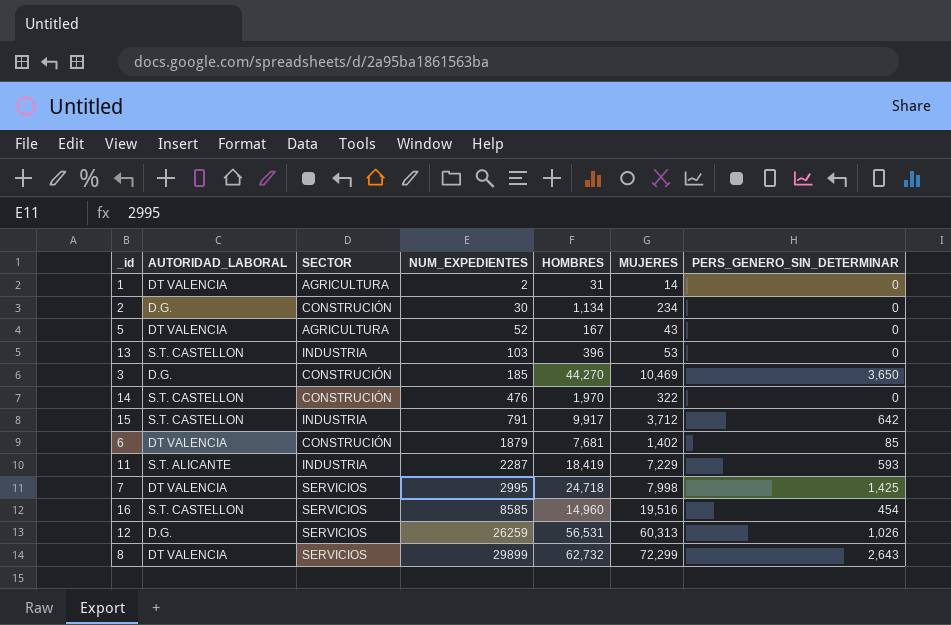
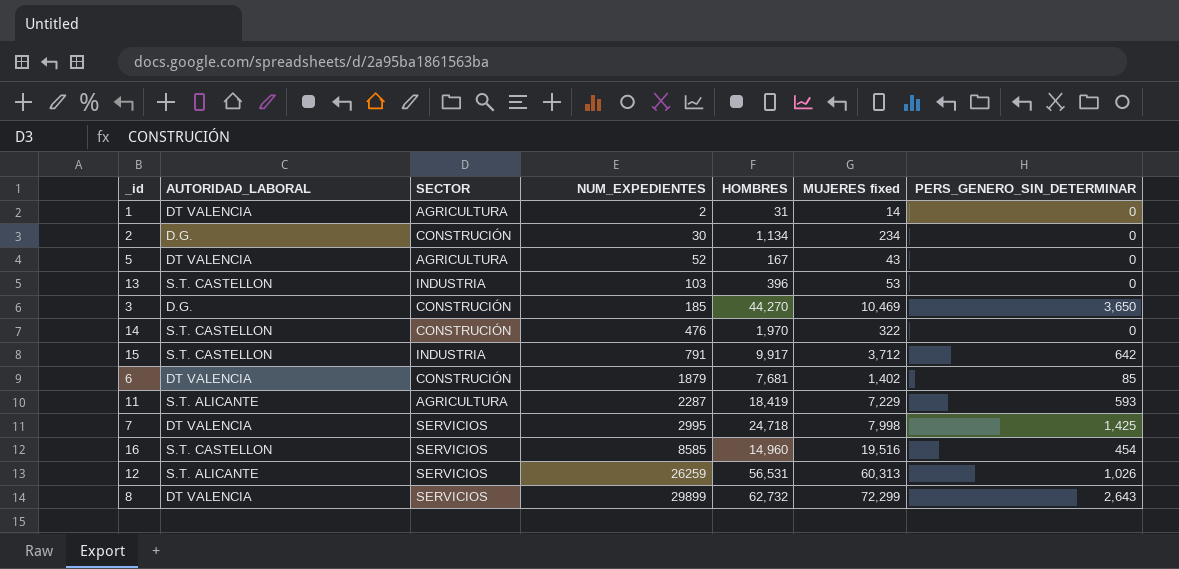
column name: MUJERES -> MUJERES fixed
11 | SECTOR: INDUSTRIA -> AGRICULTURA
12 | AUTORIDAD_LABORAL: D.G. -> S.T. ALICANTE

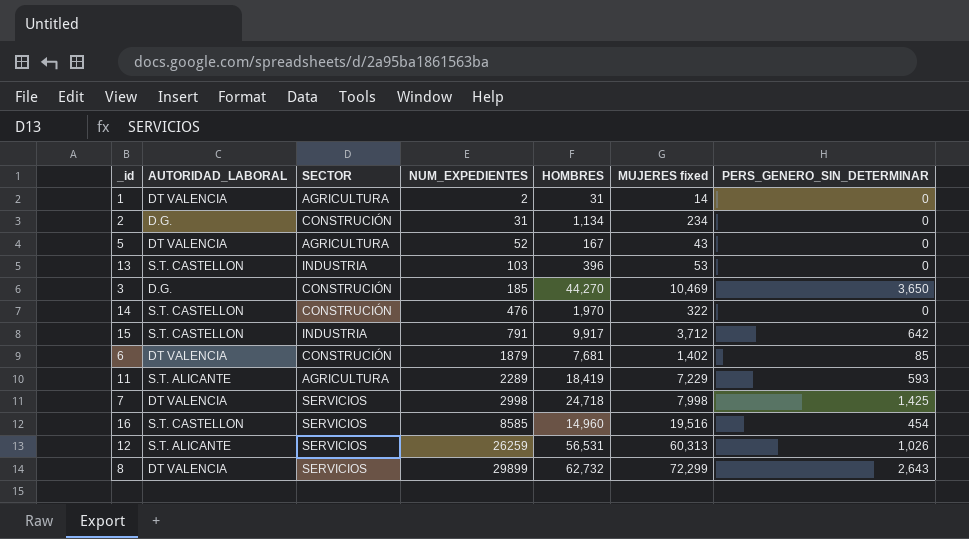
2 | NUM_EXPEDIENTES: 30 -> 31
11 | NUM_EXPEDIENTES: 2287 -> 2289
7 | NUM_EXPEDIENTES: 2995 -> 2998

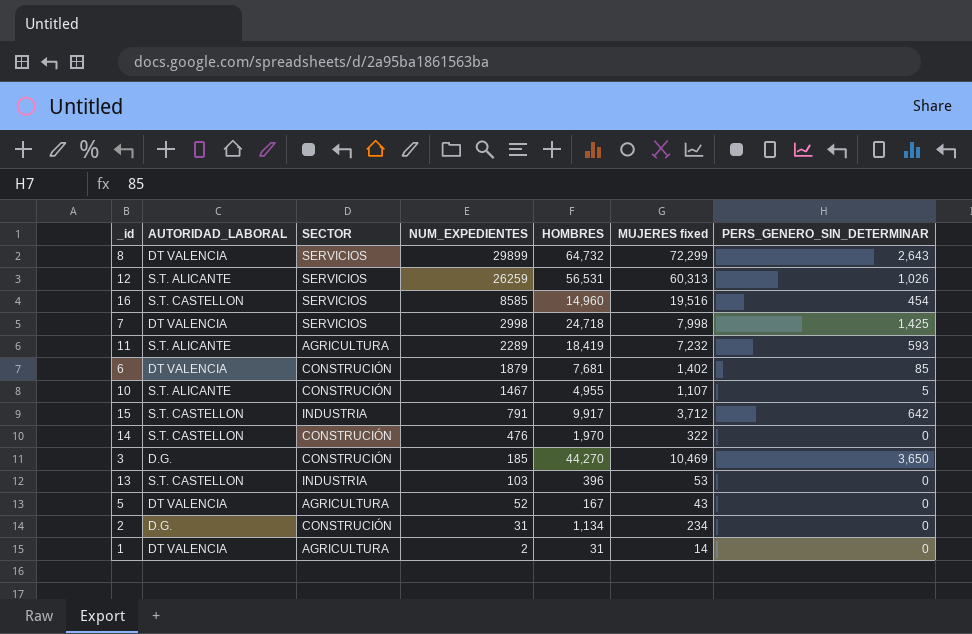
row order: NUM_EXPEDIENTES ascending -> NUM_EXPEDIENTES descending
8 | HOMBRES: 62,732 -> 64,732
11 | MUJERES fixed: 7,229 -> 7,232
row 10: none -> S.T. ALICANTE | CONSTRUCIÓN | 1467 | 4,955 | 1,107 | 5

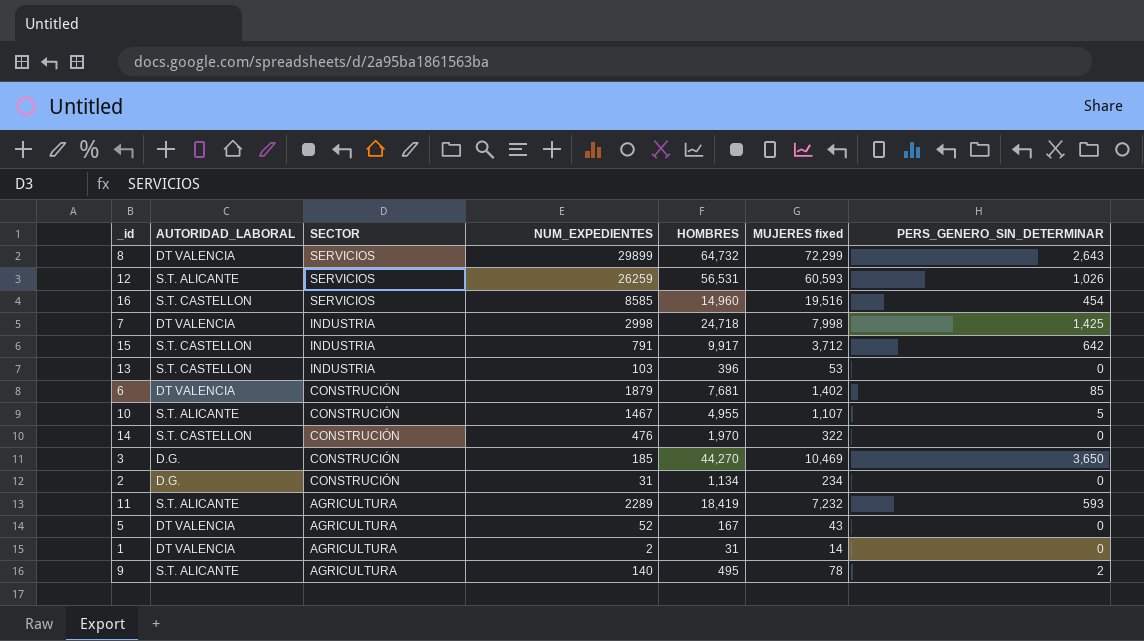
row order: NUM_EXPEDIENTES descending -> SECTOR descending
12 | MUJERES fixed: 60,313 -> 60,593
7 | SECTOR: SERVICIOS -> INDUSTRIA
row 9: none -> S.T. ALICANTE | AGRICULTURA | 140 | 495 | 78 | 2

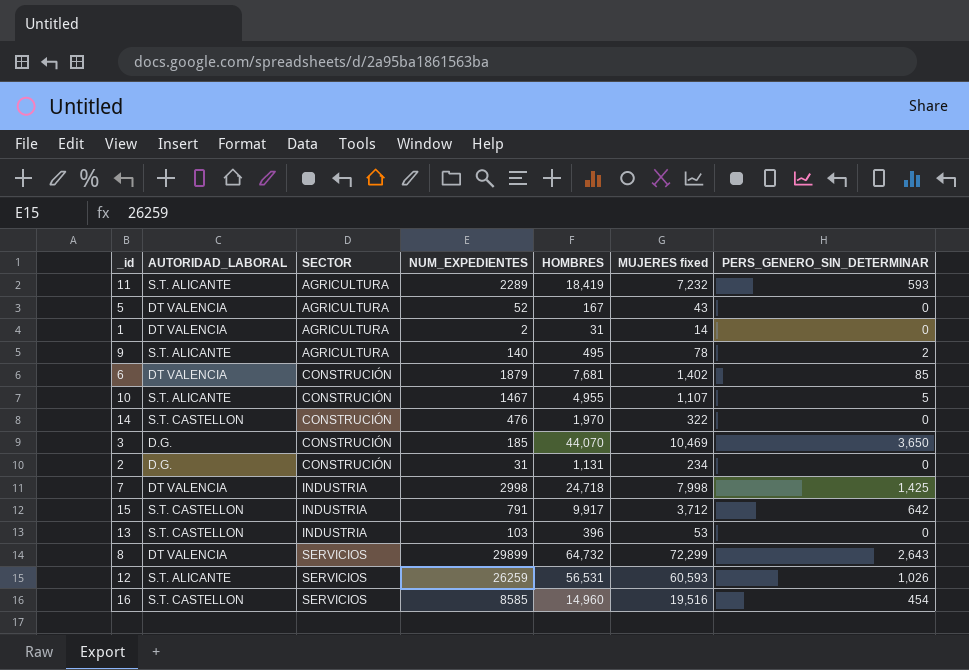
row order: SECTOR descending -> SECTOR ascending
3 | HOMBRES: 44,270 -> 44,070
2 | HOMBRES: 1,134 -> 1,131

